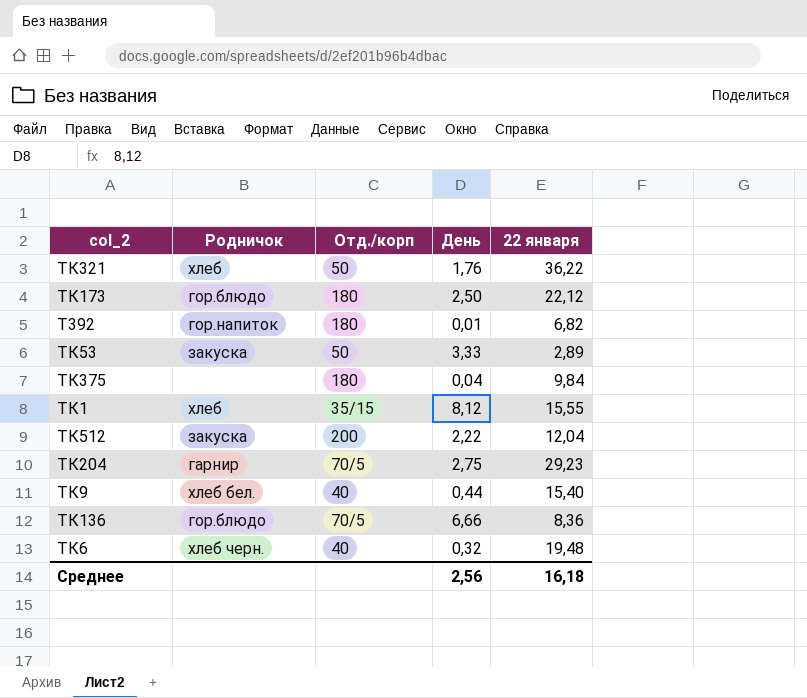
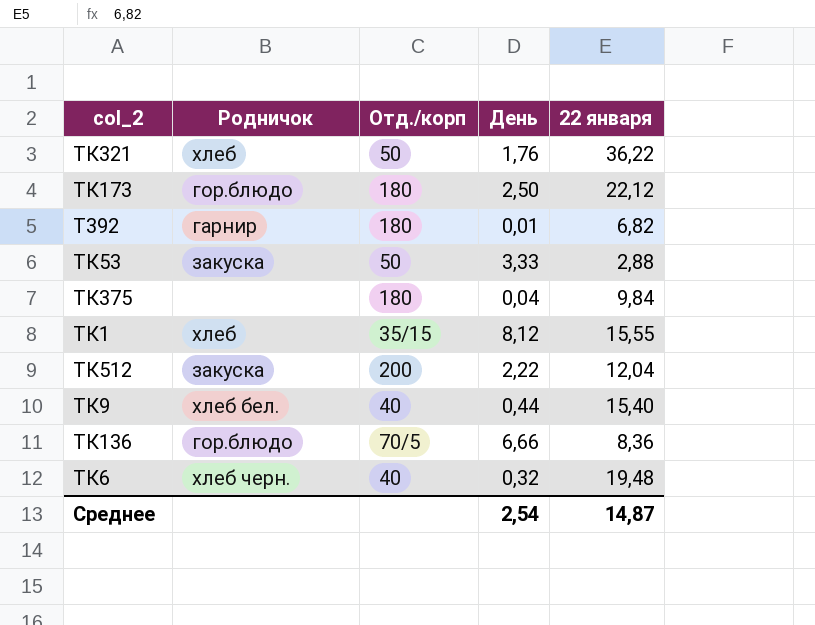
row ТК204: гарнир | 70/5 | 2,75 | 29,23 -> none
Т392 | Родничок: гор.напиток -> гарнир
ТК53 | 22 января: 2,89 -> 2,88
Среднее | День: 2,56 -> 2,54
Среднее | 22 января: 16,18 -> 14,87

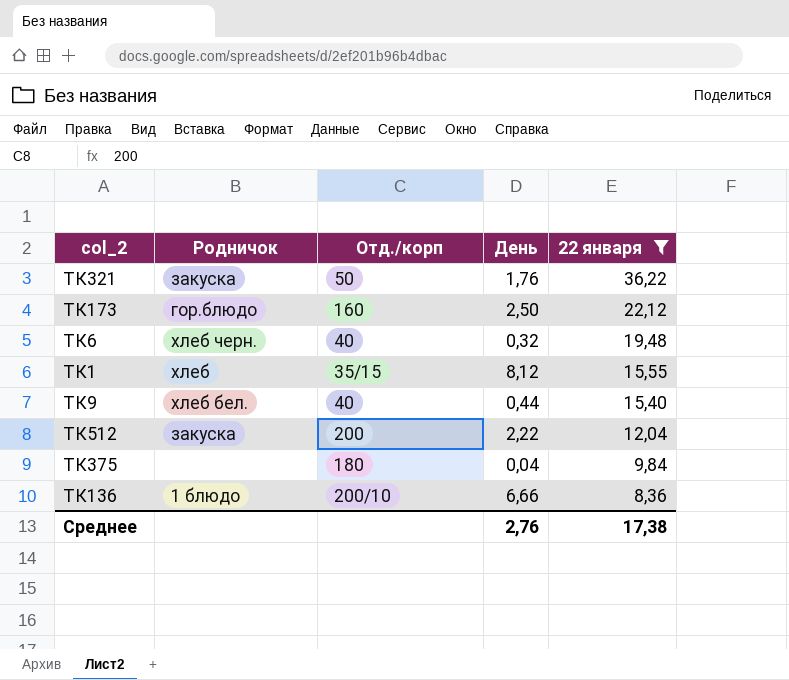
filter: none -> 22 января >= 8,36
row order: none -> 22 января descending
ТК321 | Родничок: хлеб -> закуска
ТК173 | Отд./корп: 180 -> 160
ТК136 | Родничок: гор.блюдо -> 1 блюдо
ТК136 | Отд./корп: 70/5 -> 200/10
Среднее | День: 2,54 -> 2,76
Среднее | 22 января: 14,87 -> 17,38

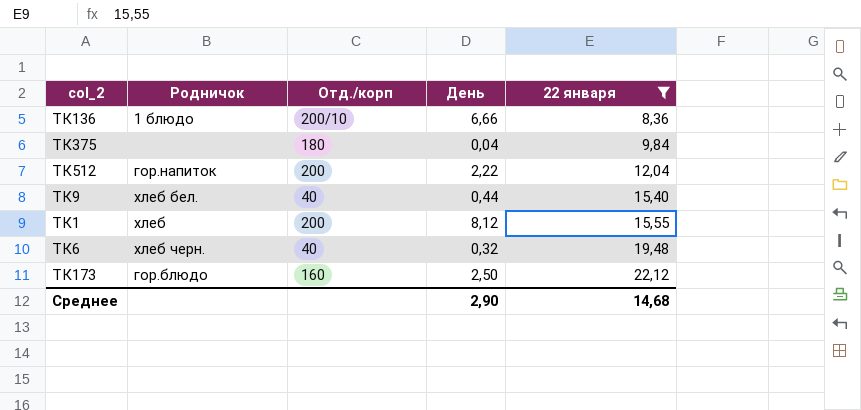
row order: 22 января descending -> 22 января ascending
row ТК321: закуска | 50 | 1,76 | 36,22 -> none
ТК512 | Родничок: закуска -> гор.напиток
ТК1 | Отд./корп: 35/15 -> 200
Среднее | День: 2,76 -> 2,90
Среднее | 22 января: 17,38 -> 14,68

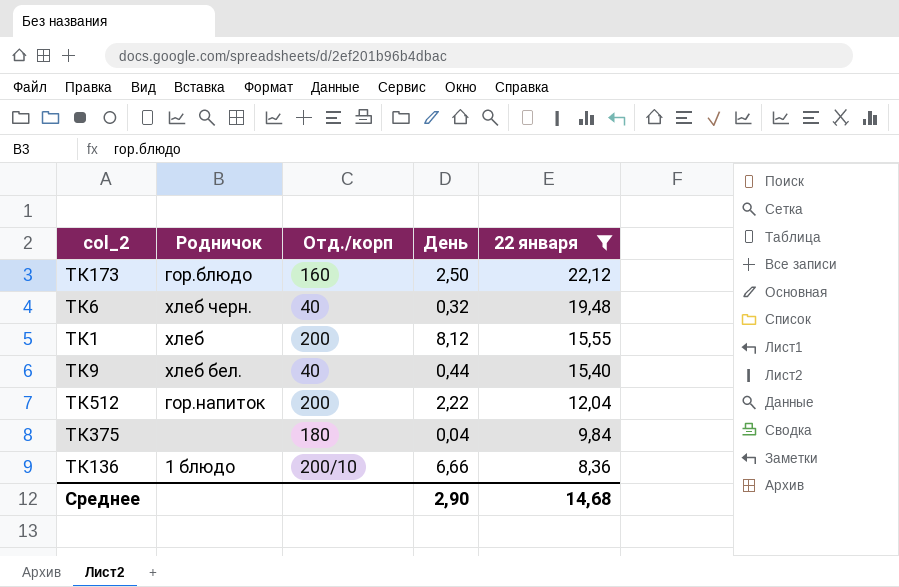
row order: 22 января ascending -> 22 января descending

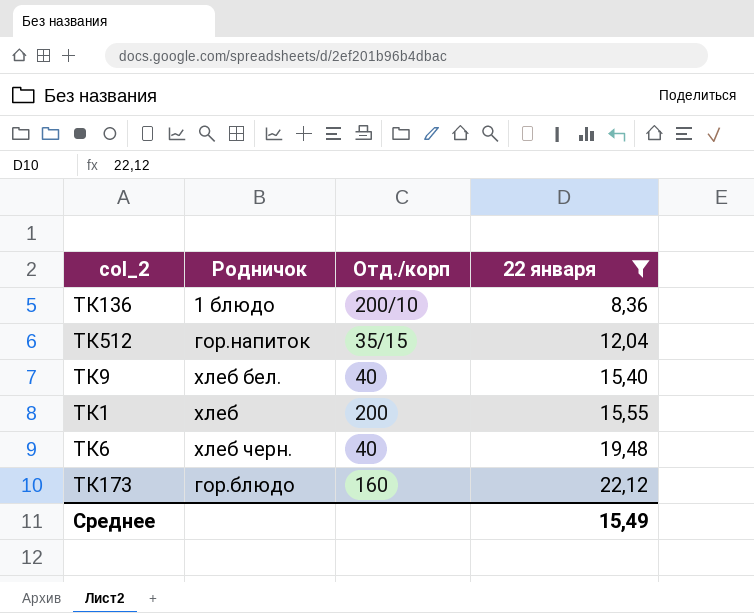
row order: 22 января descending -> 22 января ascending
column День | position: 4 -> none
row ТК375: none | 180 | 0,04 | 9,84 -> none
ТК512 | Отд./корп: 200 -> 35/15
Среднее | 22 января: 14,68 -> 15,49

